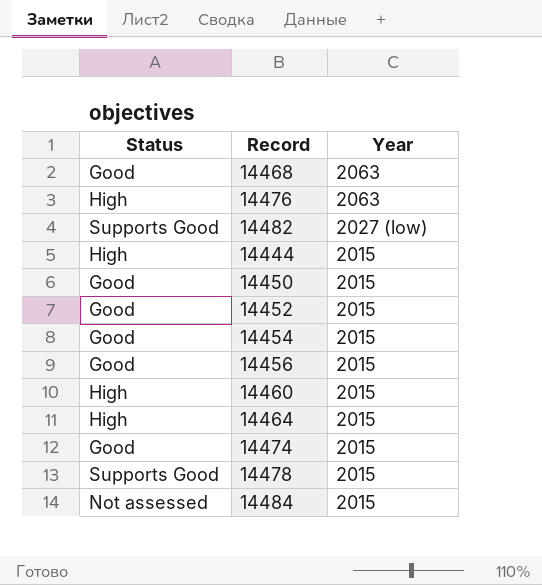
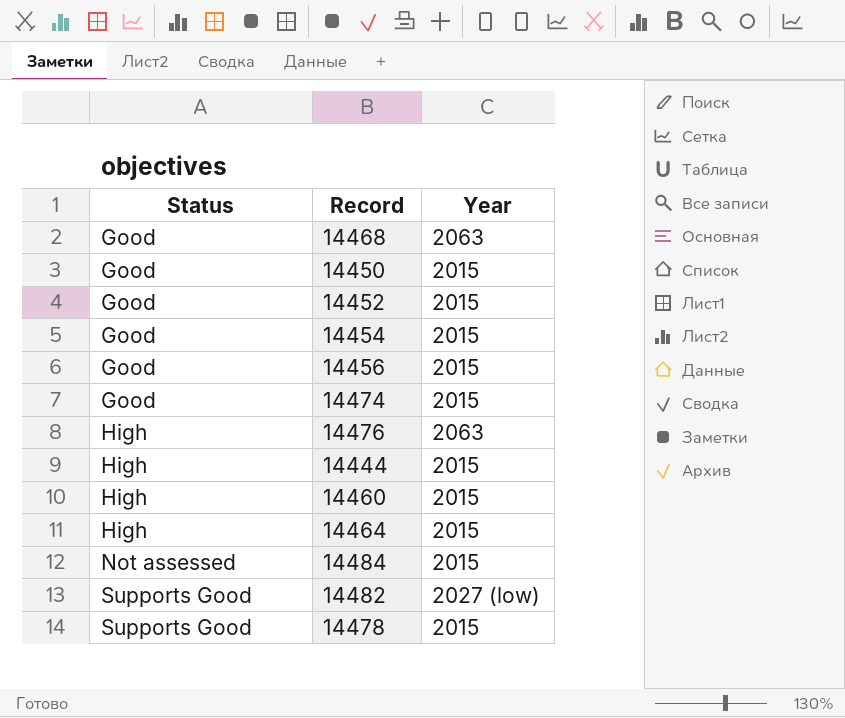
row order: Year descending -> Status ascending

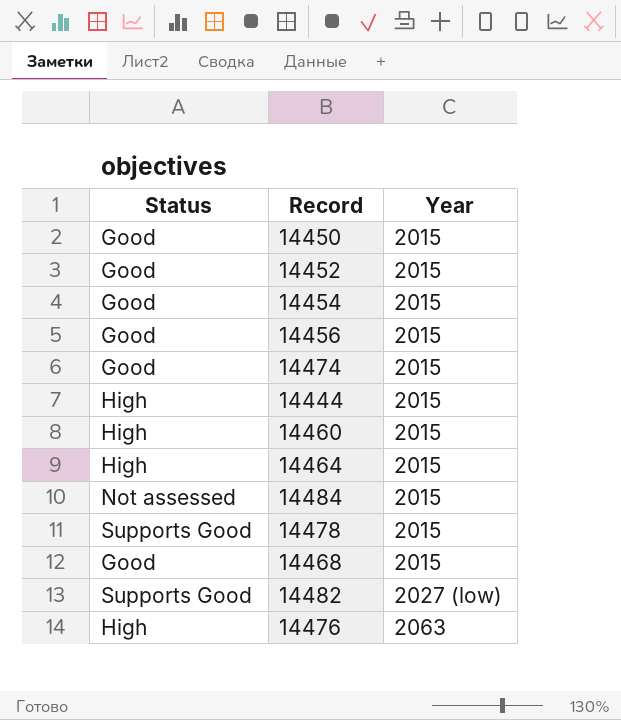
row order: Status ascending -> Year ascending
14468 | Year: 2063 -> 2015

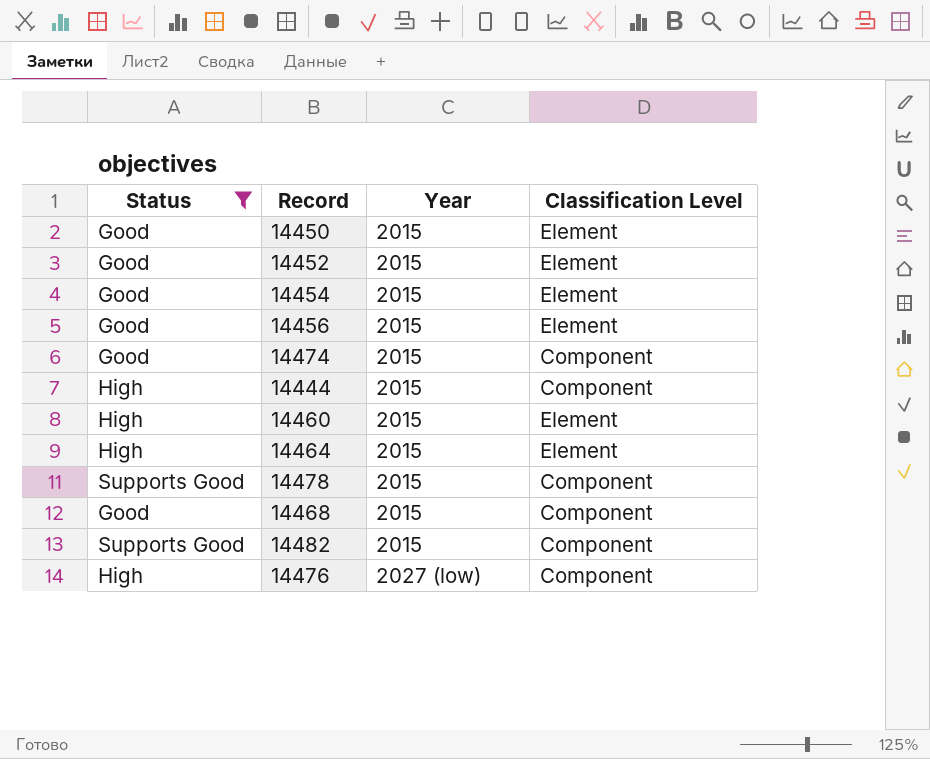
filter: none -> Status != Not assessed
column Classification Level | position: none -> 4
14482 | Year: 2027 (low) -> 2015
14476 | Year: 2063 -> 2027 (low)

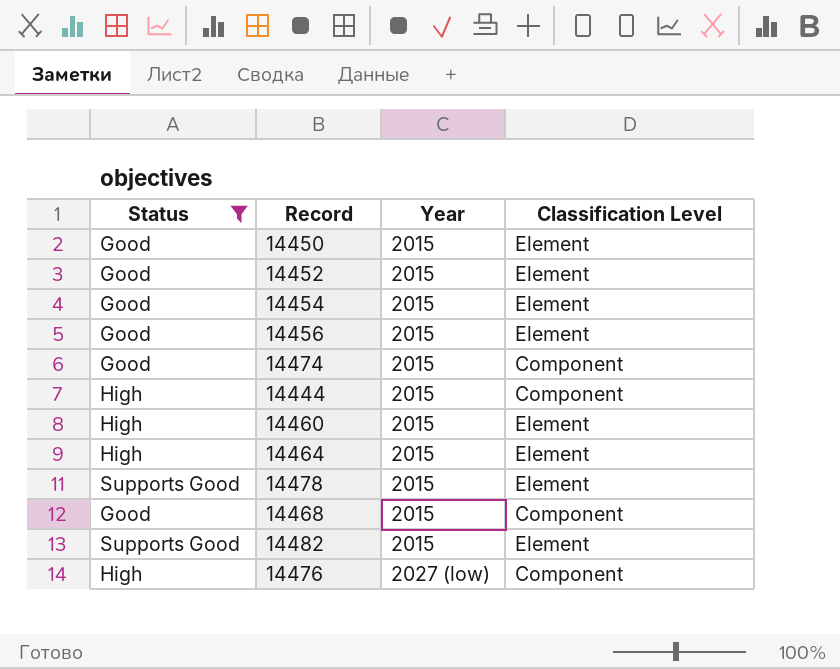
14478 | Classification Level: Component -> Element
14482 | Classification Level: Component -> Element

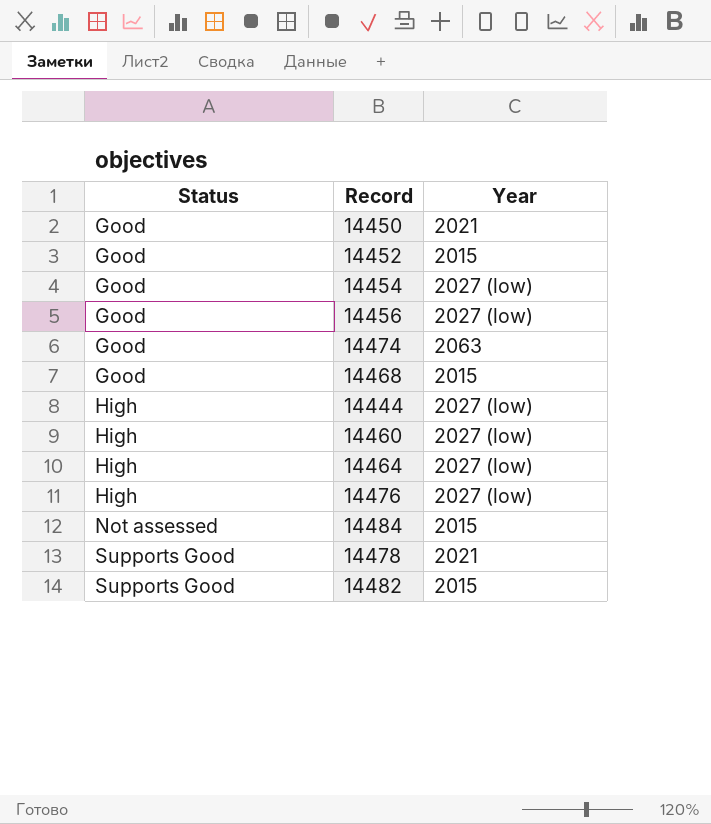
filter: Status != Not assessed -> none
row order: Year ascending -> Status ascending
column Classification Level | position: 4 -> none
14450 | Year: 2015 -> 2021
14454 | Year: 2015 -> 2027 (low)
14456 | Year: 2015 -> 2027 (low)
14474 | Year: 2015 -> 2063
14444 | Year: 2015 -> 2027 (low)
14460 | Year: 2015 -> 2027 (low)
14464 | Year: 2015 -> 2027 (low)
14478 | Year: 2015 -> 2021

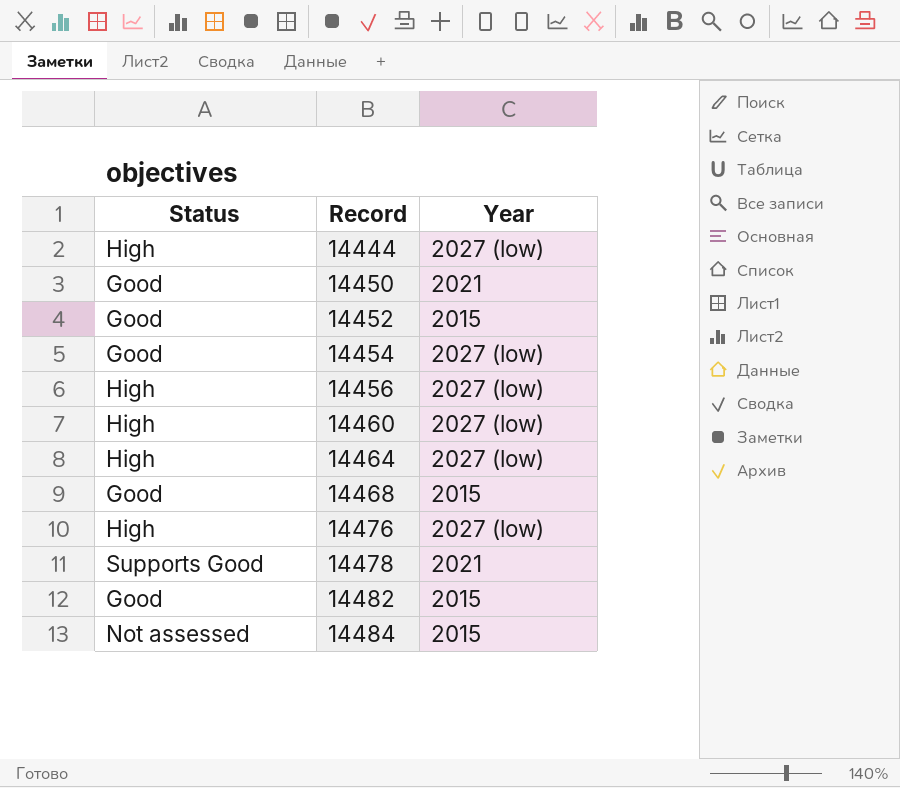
row order: Status ascending -> Record ascending
row 14474: Good | 2063 -> none
14456 | Status: Good -> High
14482 | Status: Supports Good -> Good

